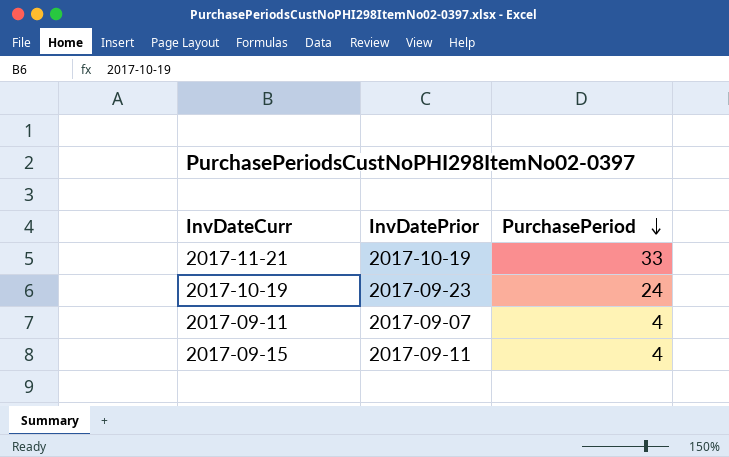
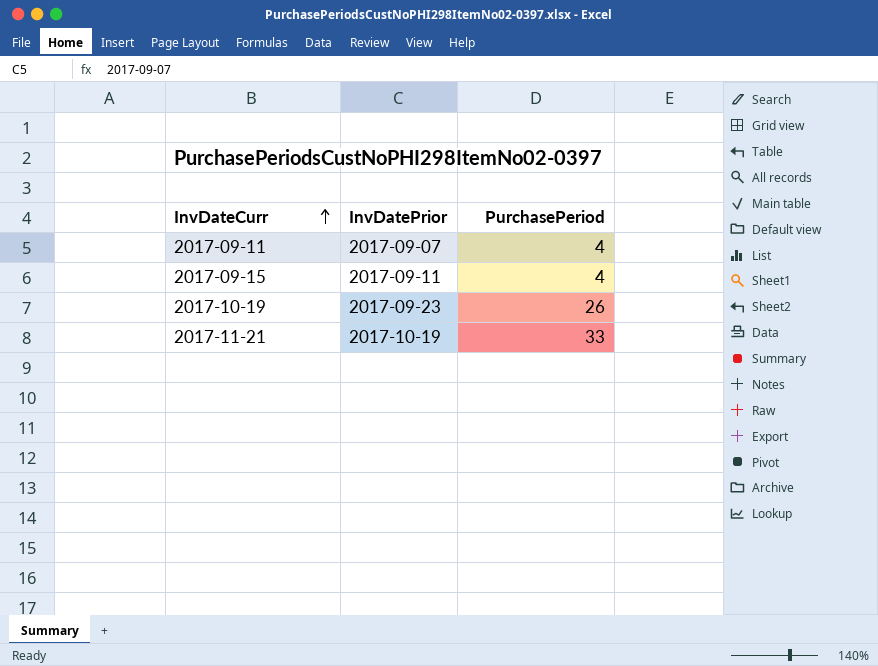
row order: PurchasePeriod descending -> InvDateCurr ascending
2017-10-19 | PurchasePeriod: 24 -> 26

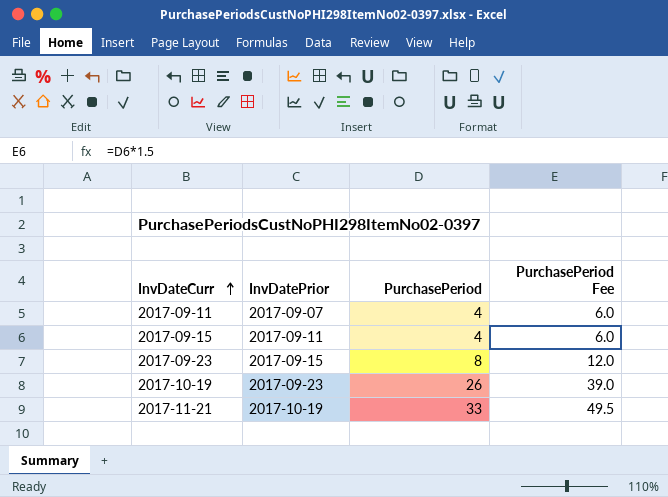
column PurchasePeriod Fee | formula: none -> [PurchasePeriod] * 1.5
row 2017-09-23: none -> 2017-09-15 | 8 | 12.0

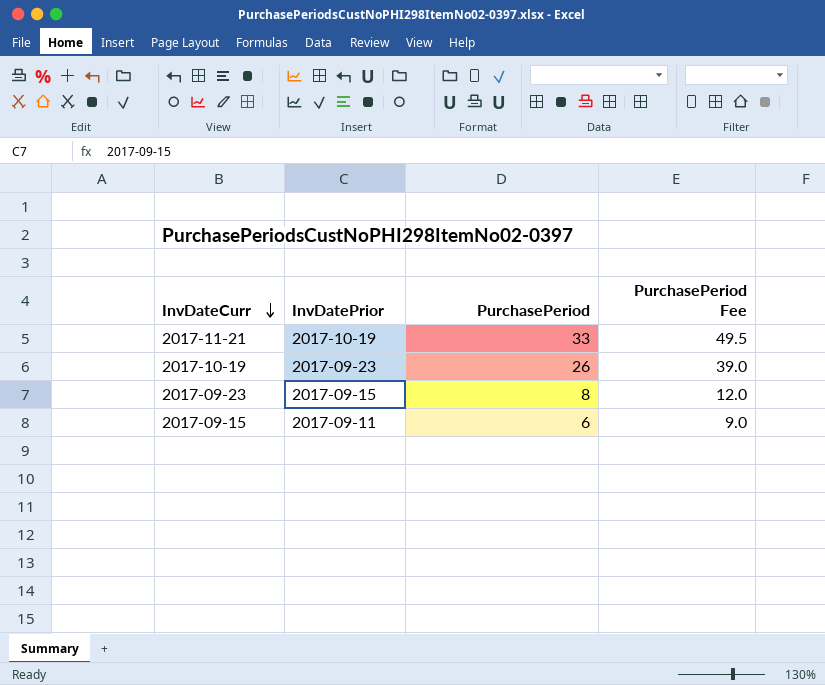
row order: InvDateCurr ascending -> InvDateCurr descending
row 2017-09-11: 2017-09-07 | 4 | 6.0 -> none
2017-09-15 | PurchasePeriod: 4 -> 6
2017-09-15 | PurchasePeriod Fee: 6.0 -> 9.0

